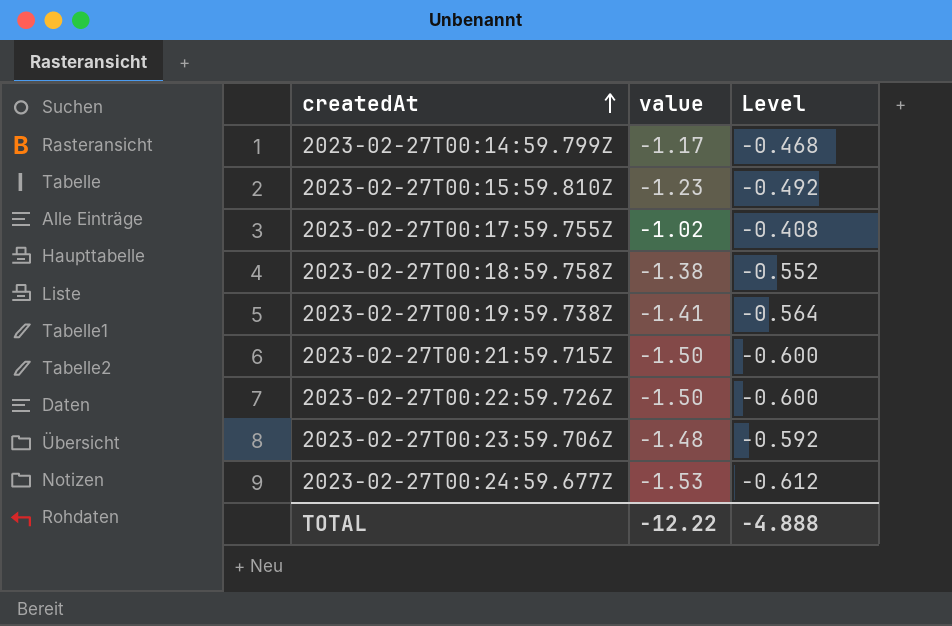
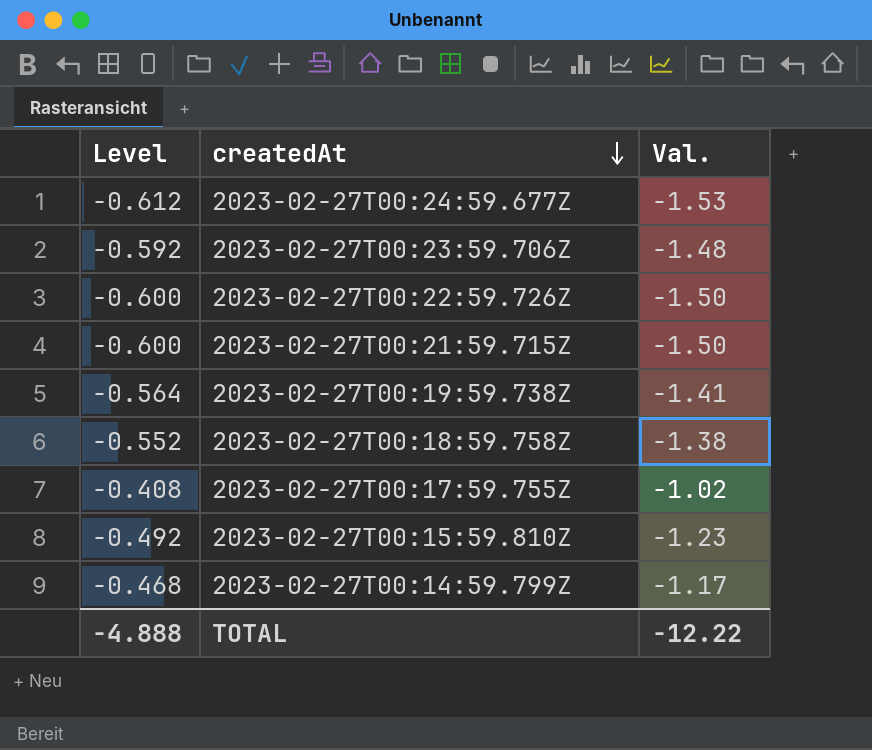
row order: createdAt ascending -> createdAt descending
column Level | position: 3 -> 1
column name: value -> Val.

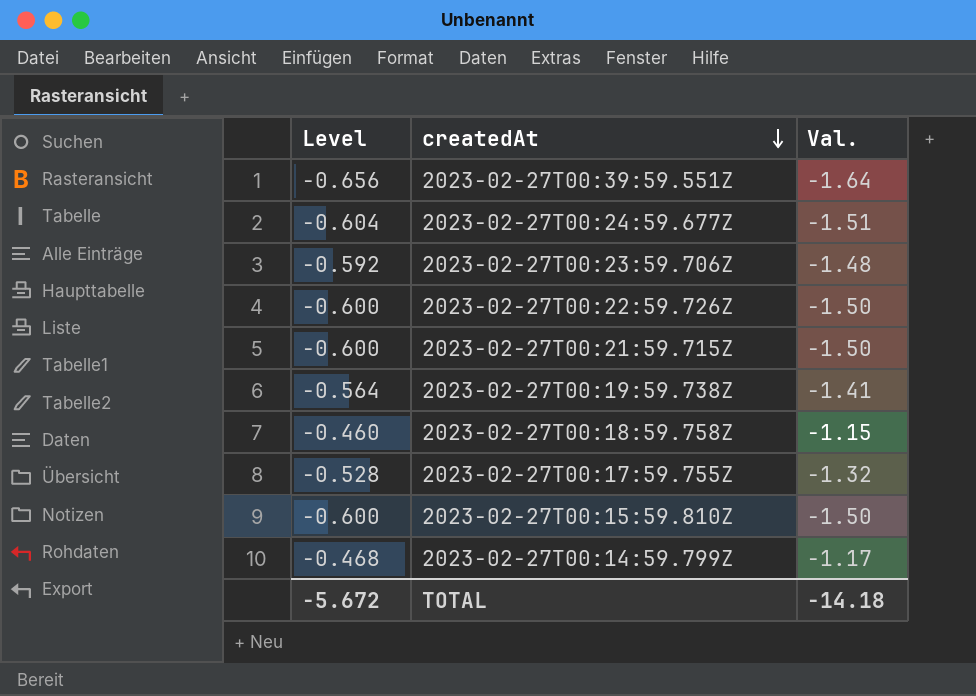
row 2023-02-27T00:39:59.551Z: none -> -0.656 | -1.64
2023-02-27T00:24:59.677Z | Level: -0.612 -> -0.604
2023-02-27T00:24:59.677Z | Val.: -1.53 -> -1.51
2023-02-27T00:18:59.758Z | Level: -0.552 -> -0.460
2023-02-27T00:18:59.758Z | Val.: -1.38 -> -1.15
2023-02-27T00:17:59.755Z | Level: -0.408 -> -0.528
2023-02-27T00:17:59.755Z | Val.: -1.02 -> -1.32
2023-02-27T00:15:59.810Z | Level: -0.492 -> -0.600
2023-02-27T00:15:59.810Z | Val.: -1.23 -> -1.50
TOTAL | Level: -4.888 -> -5.672
TOTAL | Val.: -12.22 -> -14.18

